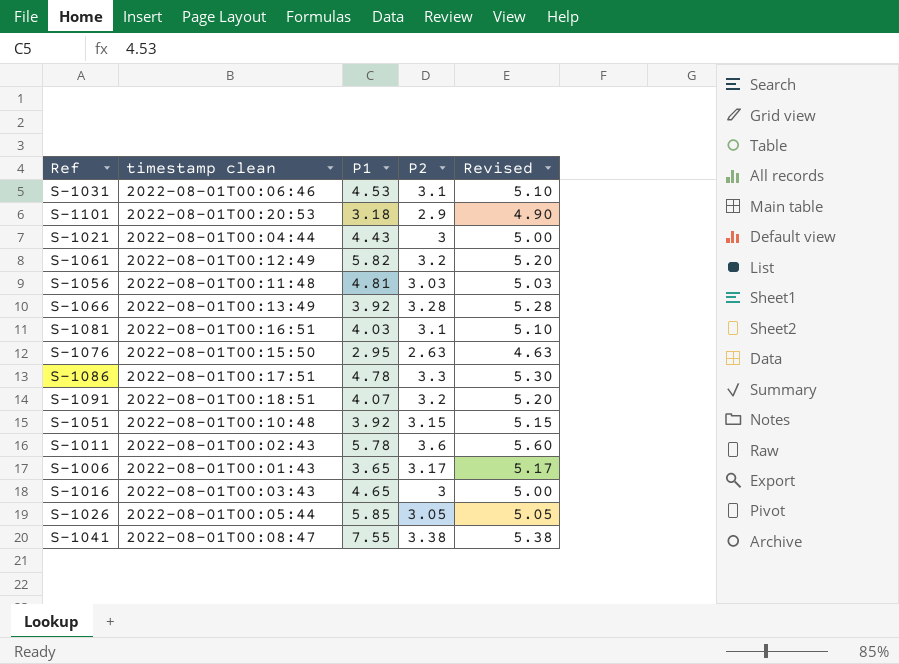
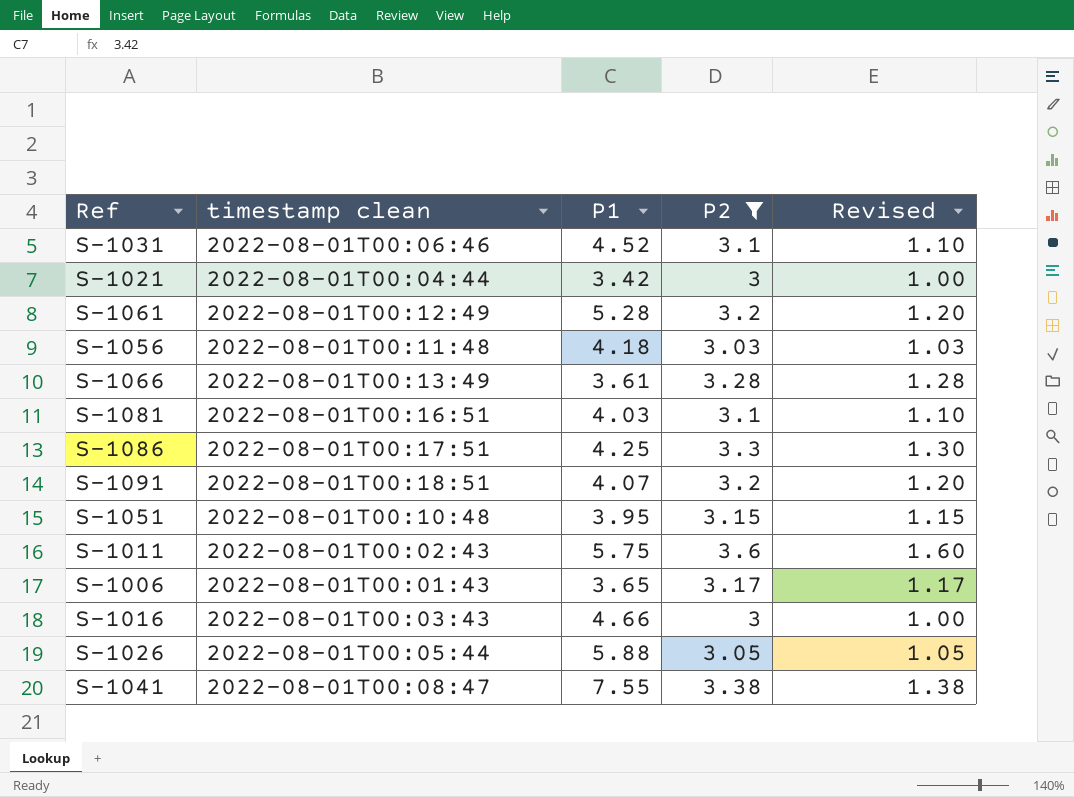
filter: none -> P2 >= 3
column Revised | formula: [P2] + 2 -> [P2] - 2
S-1031 | P1: 4.53 -> 4.52
S-1021 | P1: 4.43 -> 3.42
S-1061 | P1: 5.82 -> 5.28
S-1056 | P1: 4.81 -> 4.18
S-1066 | P1: 3.92 -> 3.61
S-1086 | P1: 4.78 -> 4.25
S-1051 | P1: 3.92 -> 3.95
S-1011 | P1: 5.78 -> 5.75
S-1016 | P1: 4.65 -> 4.66
S-1026 | P1: 5.85 -> 5.88

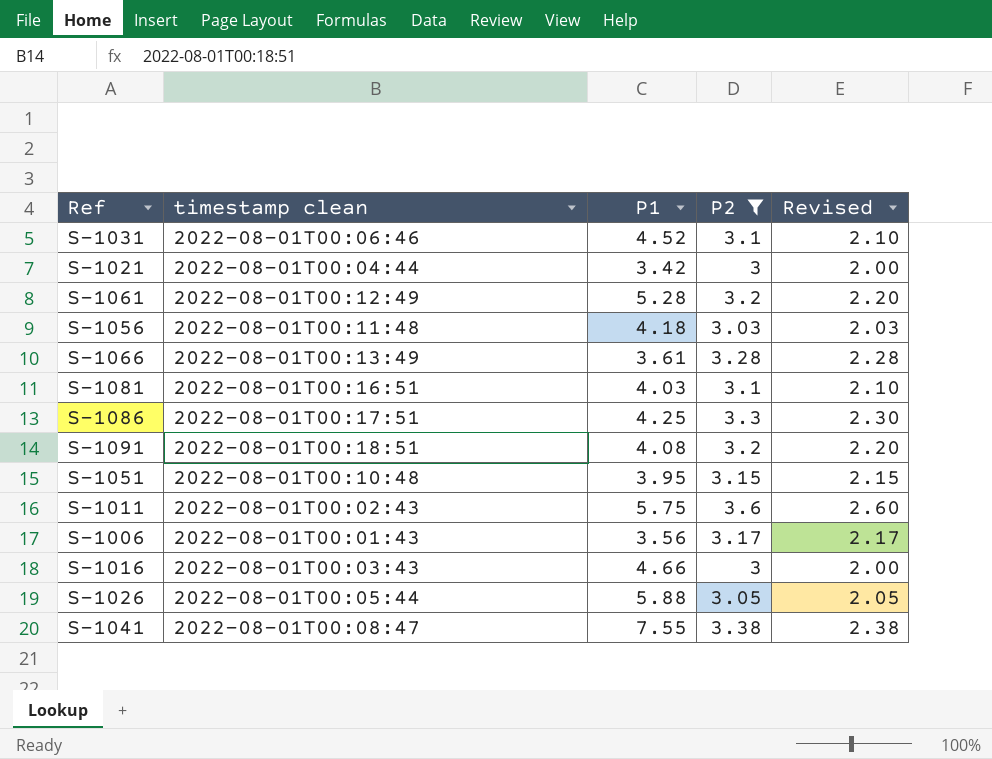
column Revised | formula: [P2] - 2 -> [P2] - 1
S-1091 | P1: 4.07 -> 4.08
S-1006 | P1: 3.65 -> 3.56

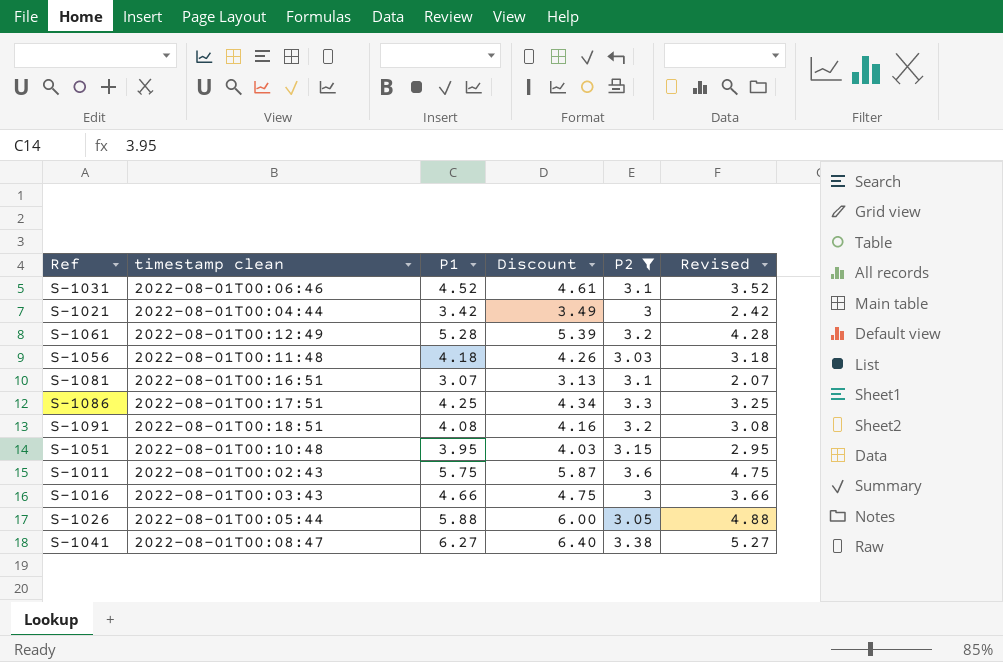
column Discount | formula: none -> [P1] * 1.02
column Revised | formula: [P2] - 1 -> [P1] - 1
row S-1066: 2022-08-01T00:13:49 | 3.61 | 3.28 | 2.28 -> none
row S-1006: 2022-08-01T00:01:43 | 3.56 | 3.17 | 2.17 -> none
S-1081 | P1: 4.03 -> 3.07
S-1041 | P1: 7.55 -> 6.27

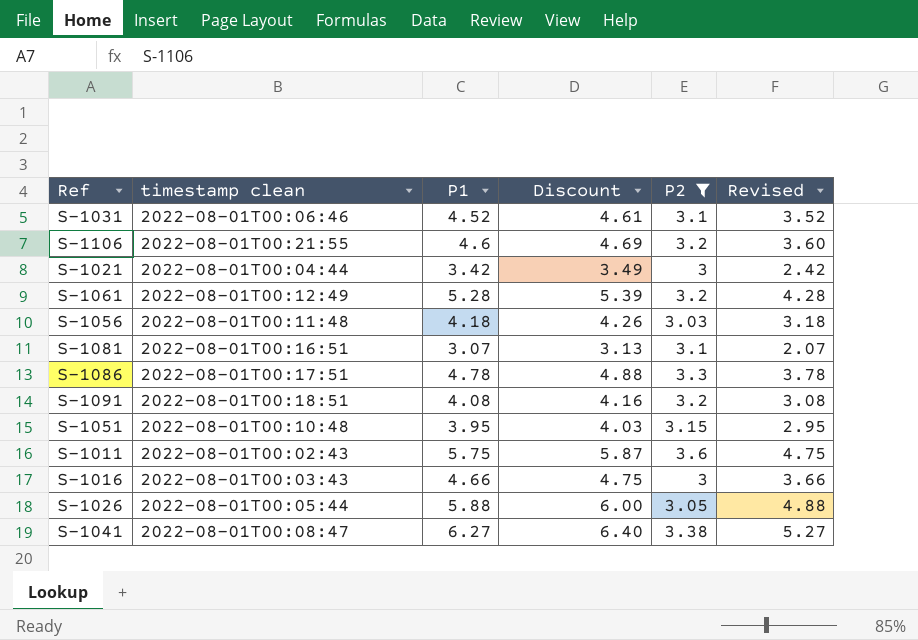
row S-1106: none -> 2022-08-01T00:21:55 | 4.6 | 4.69 | 3.2 | 3.60
S-1086 | P1: 4.25 -> 4.78
S-1086 | Discount: 4.34 -> 4.88
S-1086 | Revised: 3.25 -> 3.78

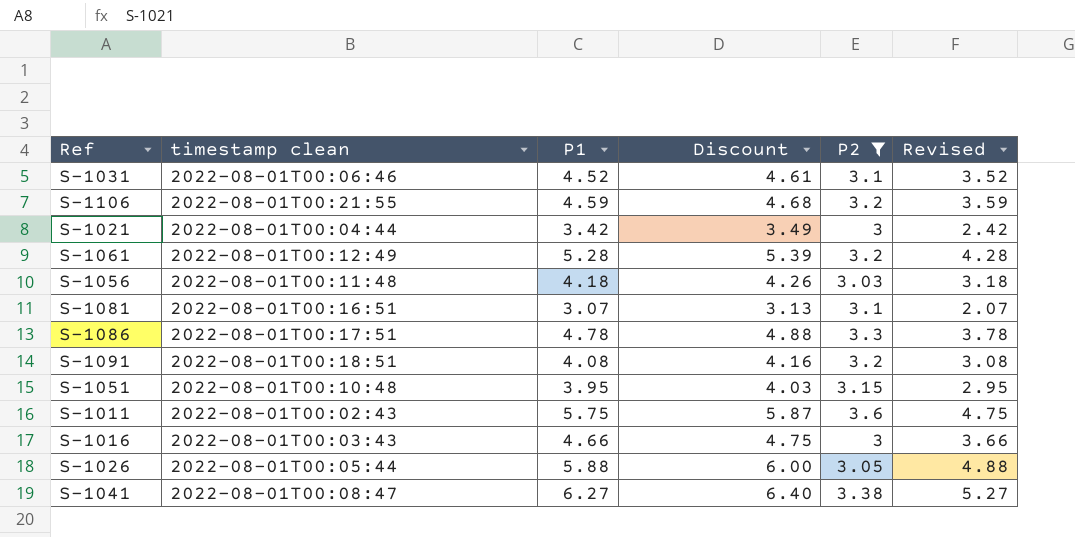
S-1106 | P1: 4.6 -> 4.59
S-1106 | Discount: 4.69 -> 4.68
S-1106 | Revised: 3.60 -> 3.59

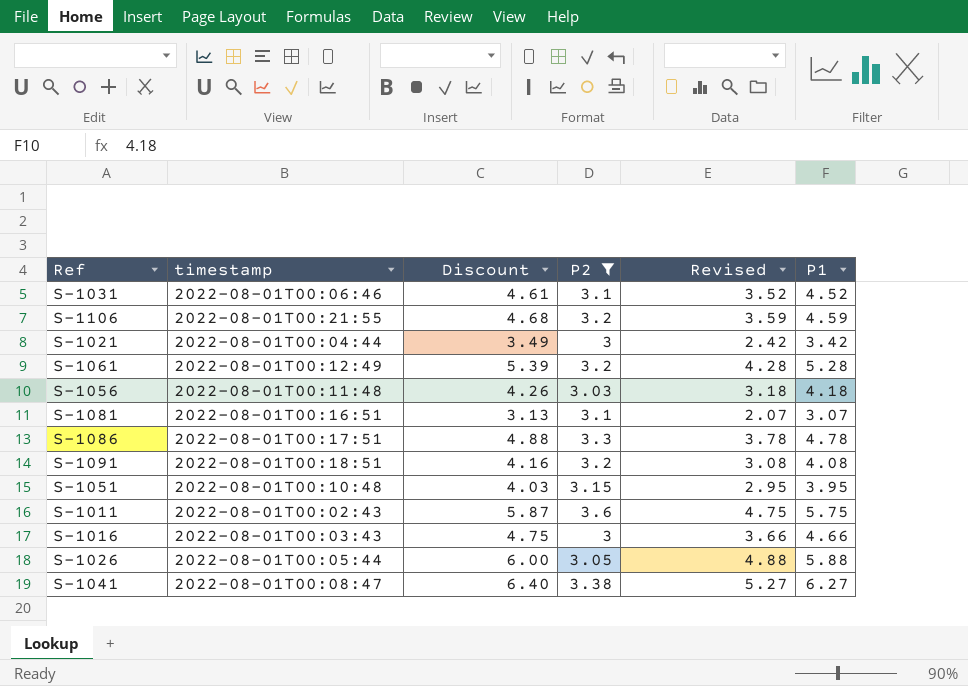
column name: timestamp clean -> timestamp
column P1 | position: 3 -> 6

